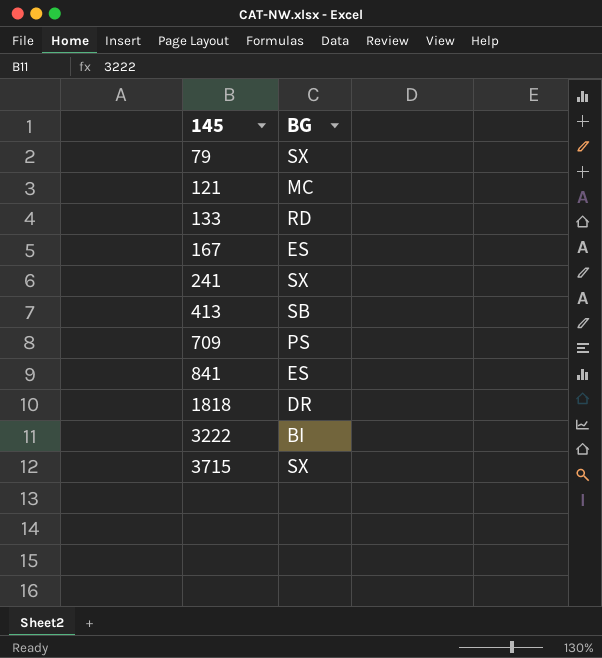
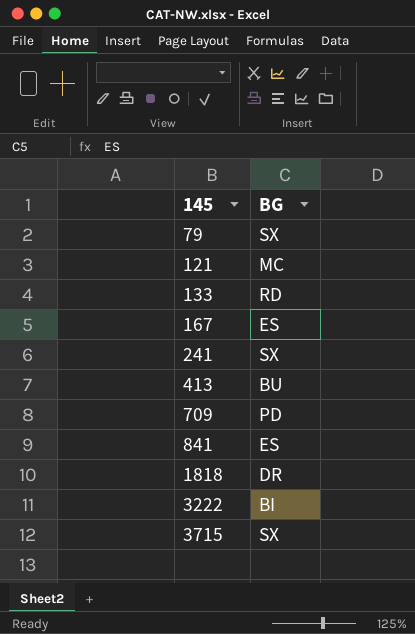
413 | BG: SB -> BU
709 | BG: PS -> PD

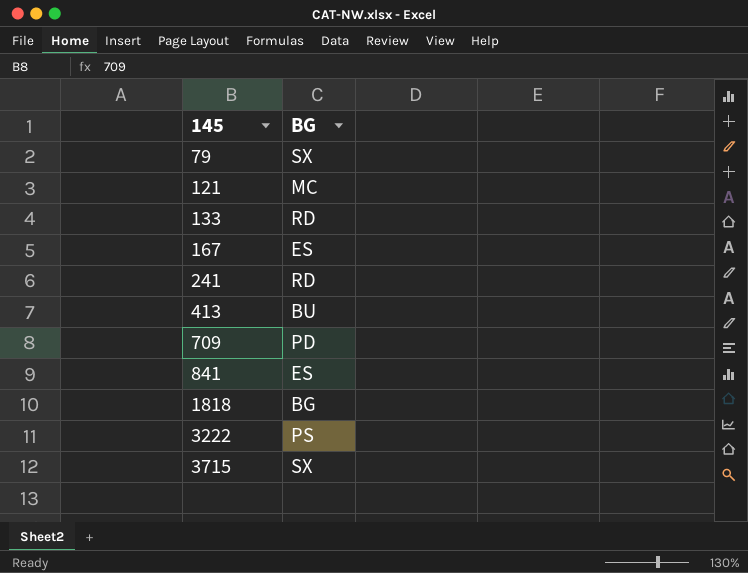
241 | BG: SX -> RD
1818 | BG: DR -> BG
3222 | BG: BI -> PS

